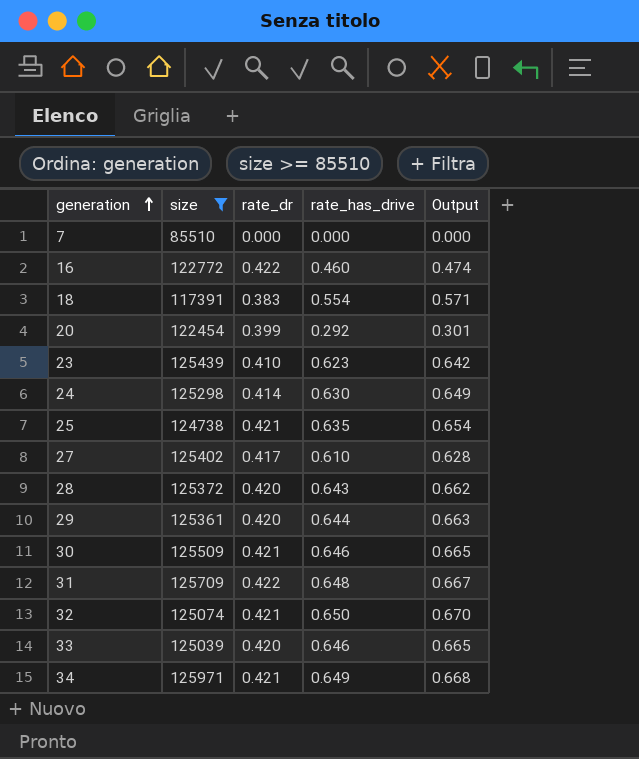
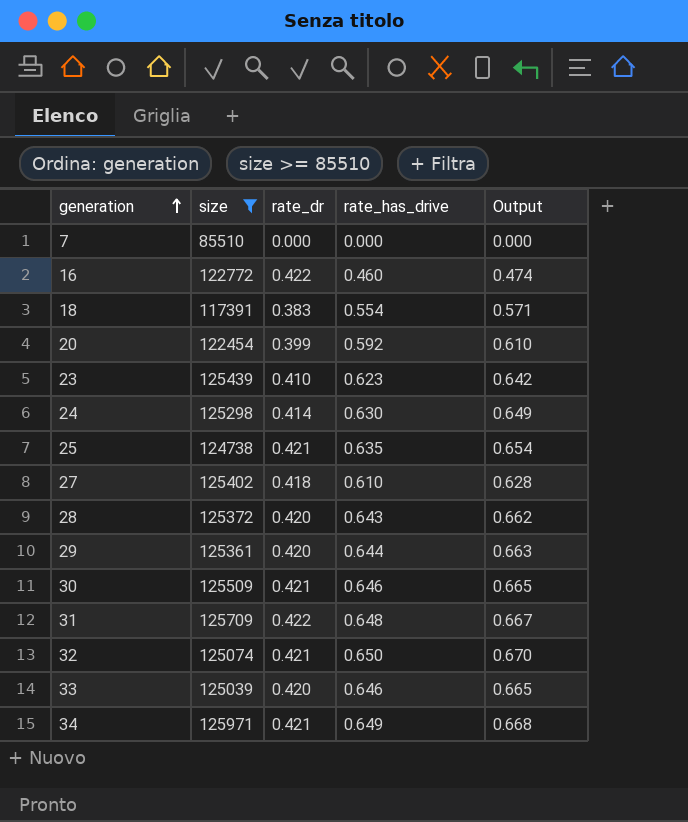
20 | rate_has_drive: 0.292 -> 0.592
20 | Output: 0.301 -> 0.610
27 | rate_dr: 0.417 -> 0.418

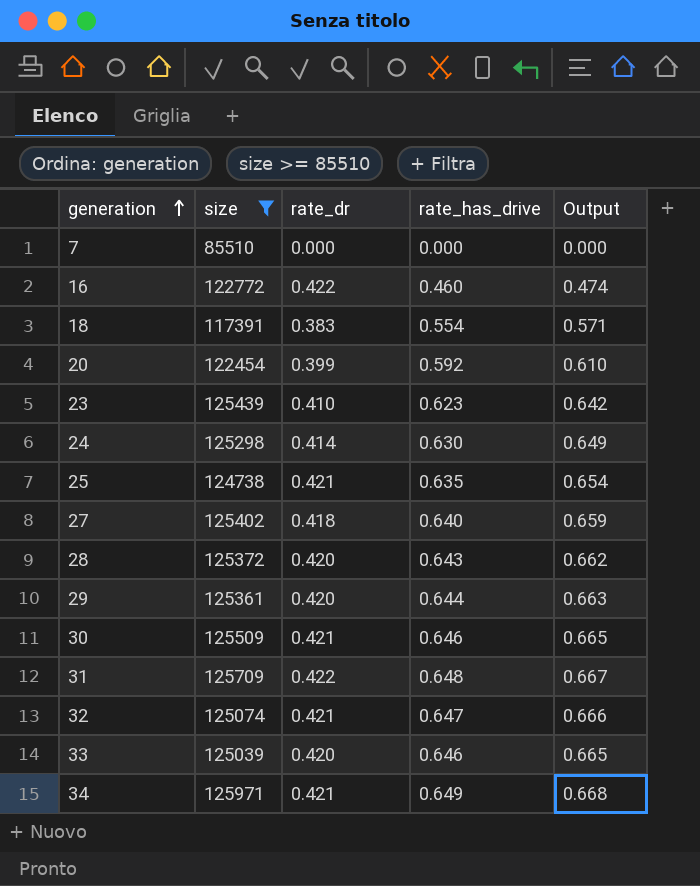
27 | rate_has_drive: 0.610 -> 0.640
27 | Output: 0.628 -> 0.659
32 | rate_has_drive: 0.650 -> 0.647
32 | Output: 0.670 -> 0.666

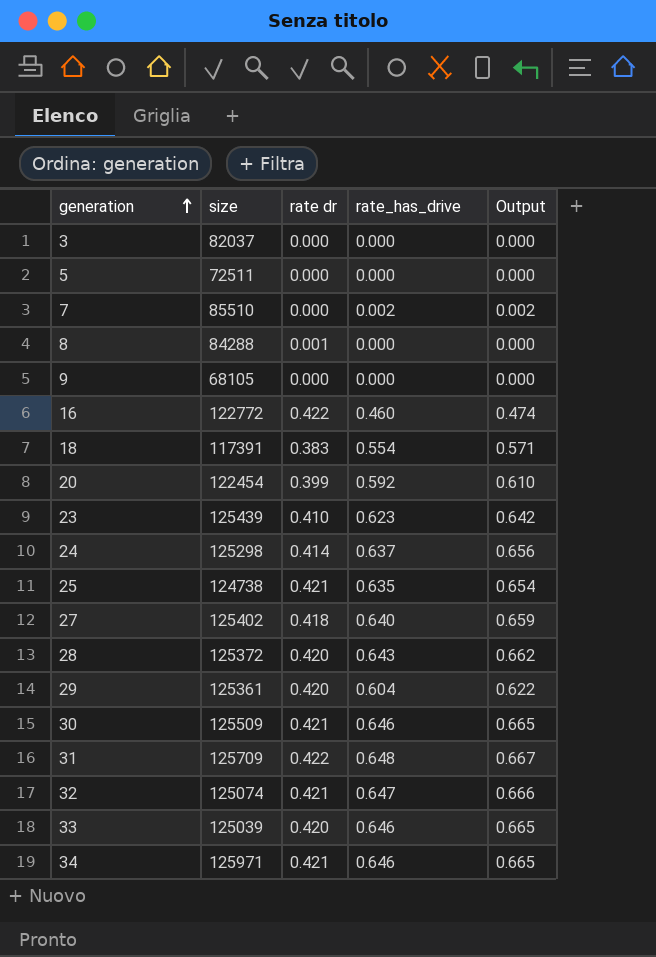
filter: size >= 85510 -> none
column name: rate_dr -> rate dr
7 | rate_has_drive: 0.000 -> 0.002
7 | Output: 0.000 -> 0.002
24 | rate_has_drive: 0.630 -> 0.637
24 | Output: 0.649 -> 0.656
29 | rate_has_drive: 0.644 -> 0.604
29 | Output: 0.663 -> 0.622
34 | rate_has_drive: 0.649 -> 0.646
34 | Output: 0.668 -> 0.665

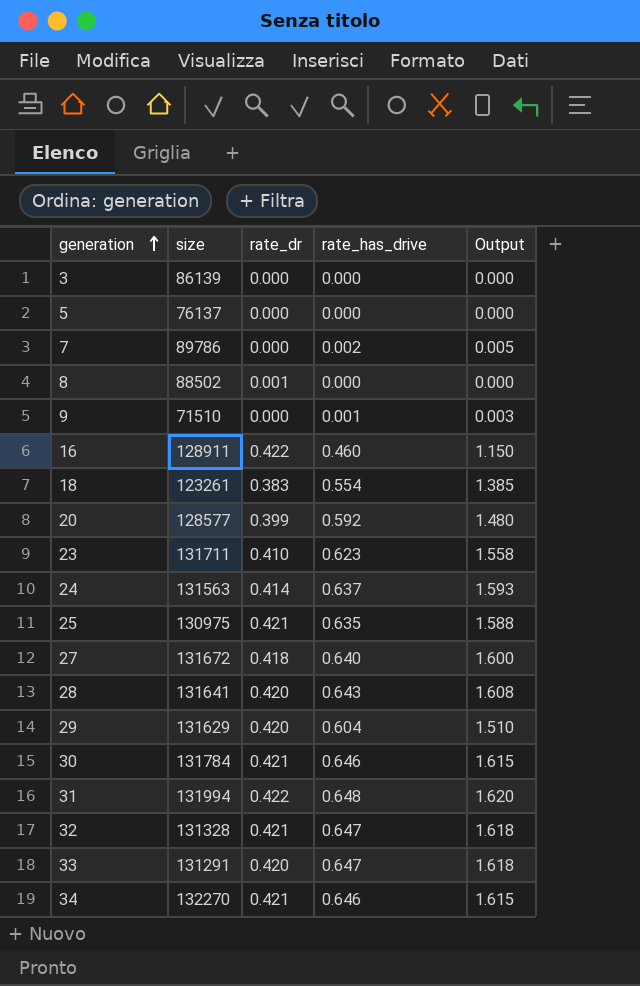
column name: rate dr -> rate_dr
column Output | formula: [rate_has_drive] * 1.03 -> [rate_has_drive] * 2.5
3 | size: 82037 -> 86139
5 | size: 72511 -> 76137
7 | size: 85510 -> 89786
8 | size: 84288 -> 88502
9 | size: 68105 -> 71510
9 | rate_has_drive: 0.000 -> 0.001
16 | size: 122772 -> 128911
18 | size: 117391 -> 123261
20 | size: 122454 -> 128577
23 | size: 125439 -> 131711
24 | size: 125298 -> 131563
25 | size: 124738 -> 130975
27 | size: 125402 -> 131672
28 | size: 125372 -> 131641
29 | size: 125361 -> 131629
30 | size: 125509 -> 131784
31 | size: 125709 -> 131994
32 | size: 125074 -> 131328
33 | size: 125039 -> 131291
33 | rate_has_drive: 0.646 -> 0.647
34 | size: 125971 -> 132270

